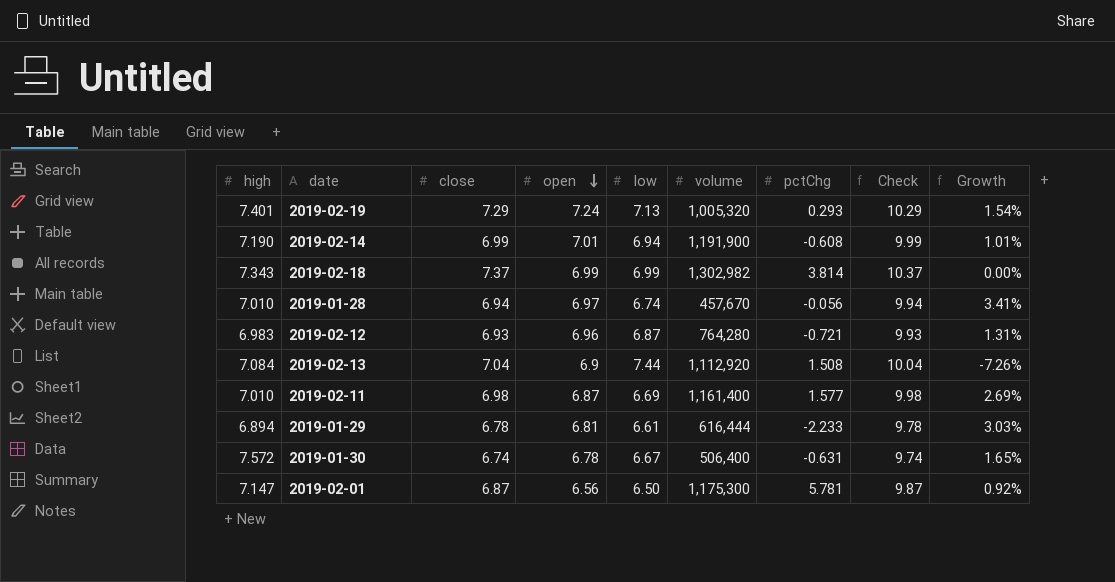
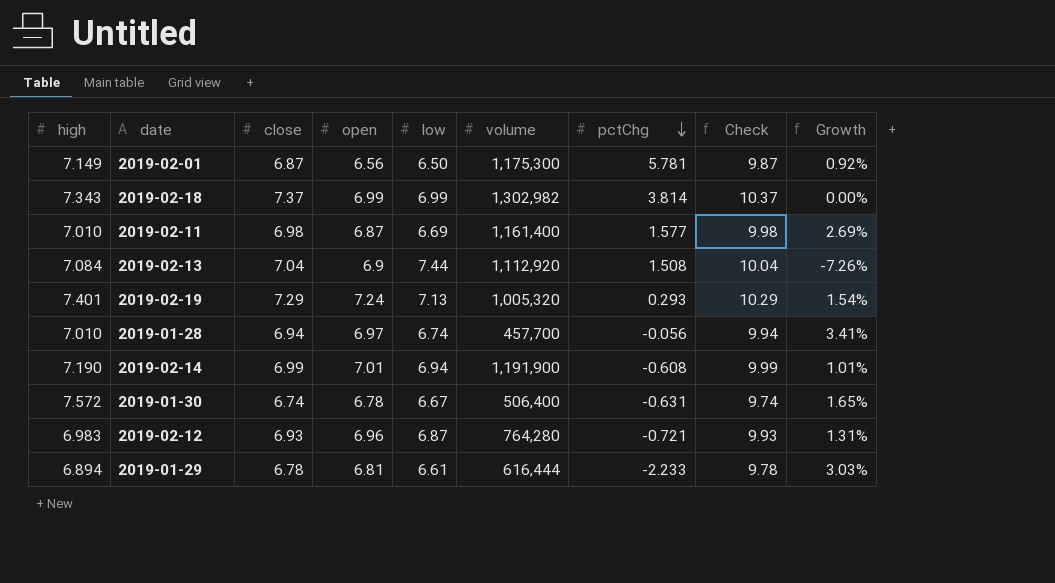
row order: open descending -> pctChg descending
2019-02-01 | high: 7.147 -> 7.149
2019-01-28 | volume: 457,670 -> 457,700

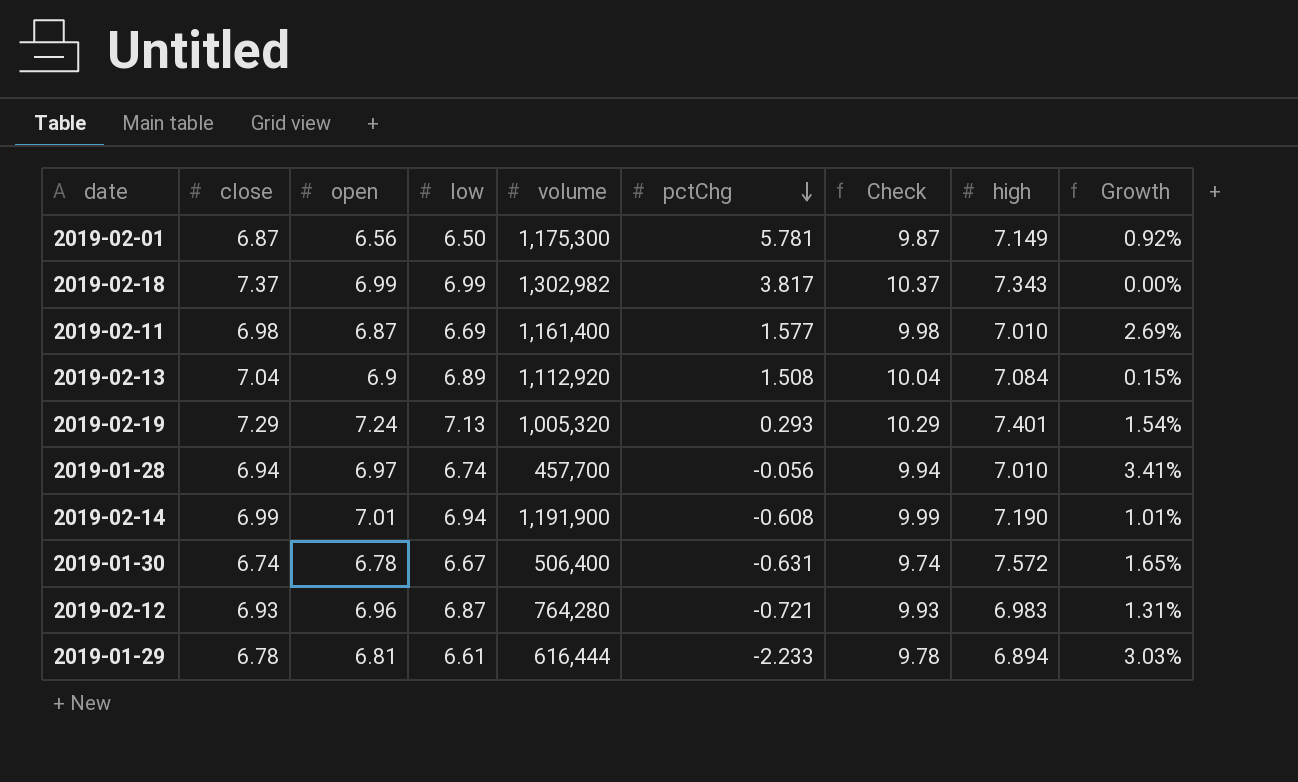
column high | position: 1 -> 8
2019-02-18 | pctChg: 3.814 -> 3.817
2019-02-13 | low: 7.44 -> 6.89
2019-02-13 | Growth: -7.26% -> 0.15%

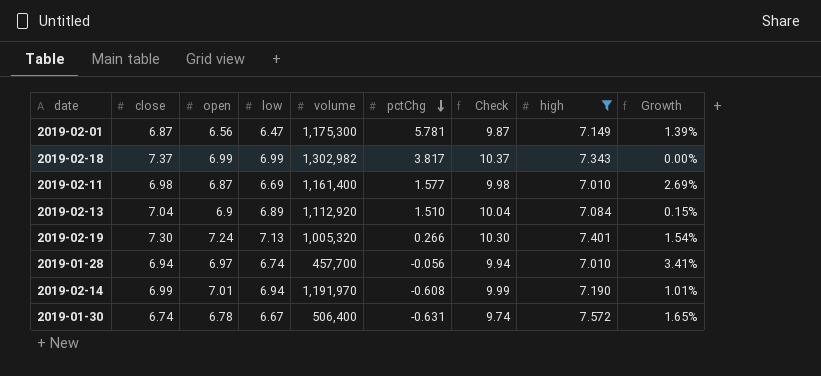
filter: none -> high >= 7.010
2019-02-01 | low: 6.50 -> 6.47
2019-02-01 | Growth: 0.92% -> 1.39%
2019-02-13 | pctChg: 1.508 -> 1.510
2019-02-19 | close: 7.29 -> 7.30
2019-02-19 | pctChg: 0.293 -> 0.266
2019-02-19 | Check: 10.29 -> 10.30
2019-02-14 | volume: 1,191,900 -> 1,191,970

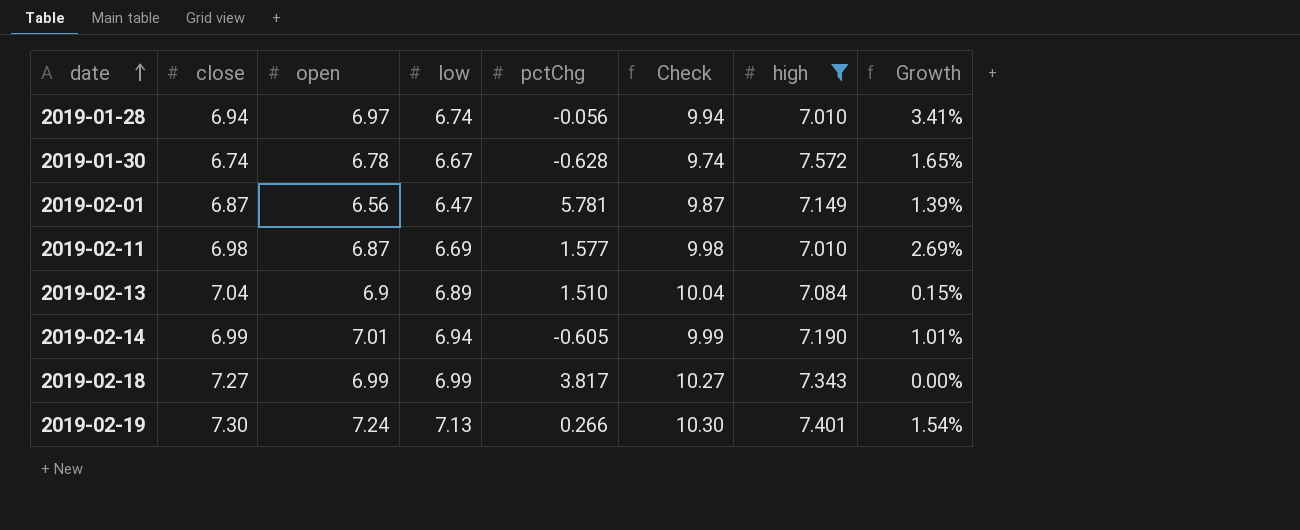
row order: pctChg descending -> date ascending
column volume | position: 5 -> none
2019-01-30 | pctChg: -0.631 -> -0.628
2019-02-14 | pctChg: -0.608 -> -0.605
2019-02-18 | close: 7.37 -> 7.27
2019-02-18 | Check: 10.37 -> 10.27

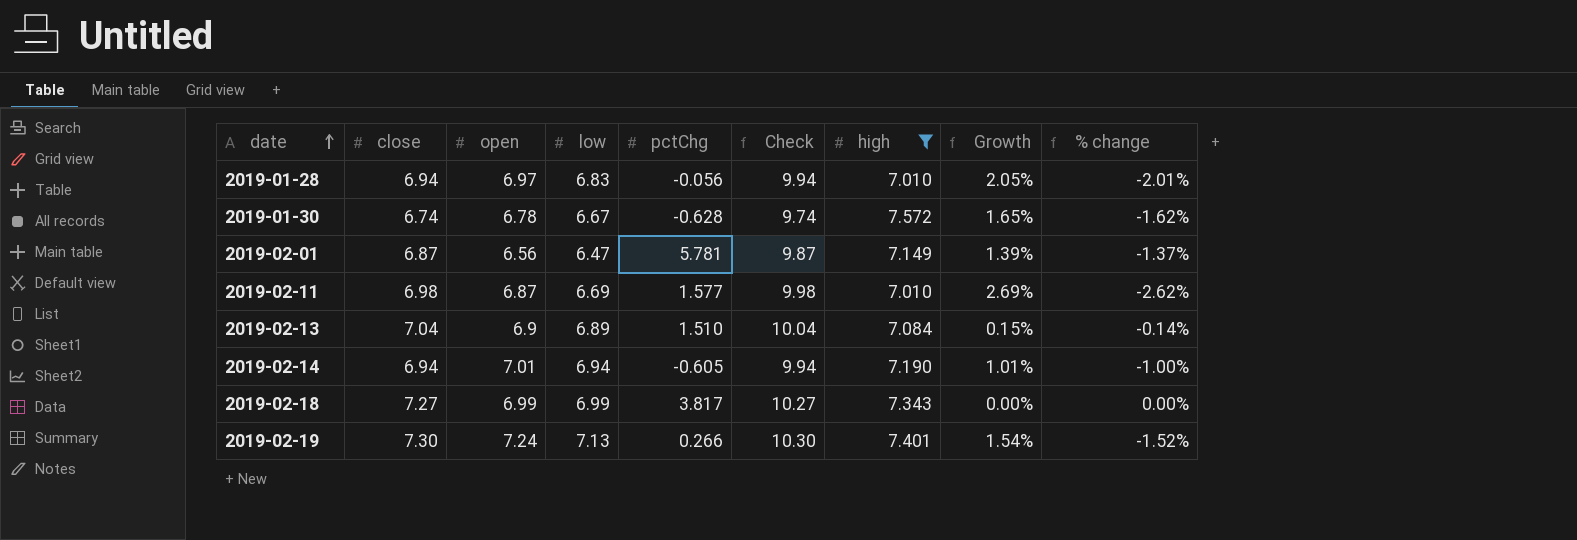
column % change | formula: none -> ([low] - [open]) / [open]
2019-01-28 | low: 6.74 -> 6.83
2019-01-28 | Growth: 3.41% -> 2.05%
2019-02-14 | close: 6.99 -> 6.94
2019-02-14 | Check: 9.99 -> 9.94

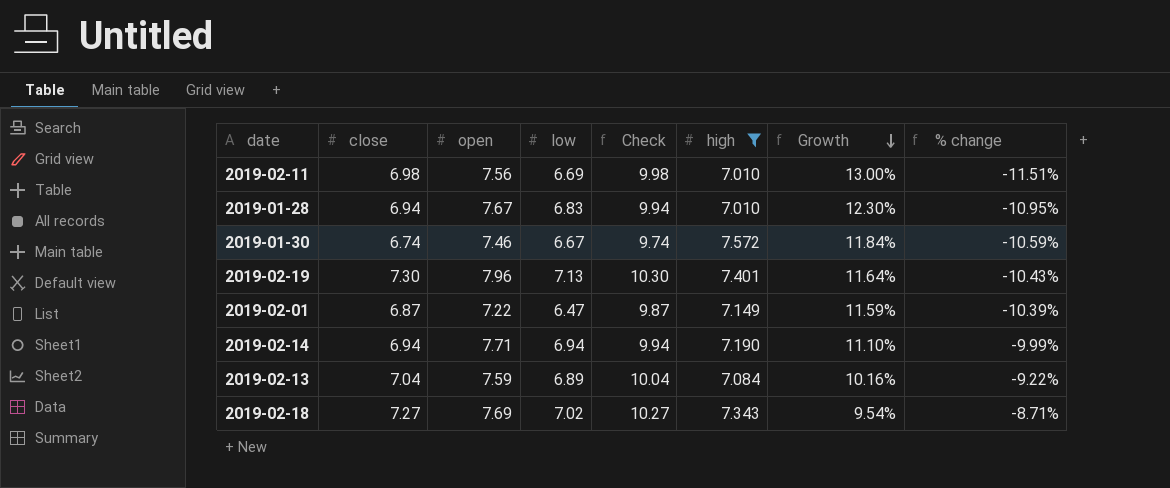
row order: date ascending -> Growth descending
column pctChg | position: 5 -> none
2019-02-11 | open: 6.87 -> 7.56
2019-02-11 | Growth: 2.69% -> 13.00%
2019-02-11 | % change: -2.62% -> -11.51%
2019-01-28 | open: 6.97 -> 7.67
2019-01-28 | Growth: 2.05% -> 12.30%
2019-01-28 | % change: -2.01% -> -10.95%
2019-01-30 | open: 6.78 -> 7.46
2019-01-30 | Growth: 1.65% -> 11.84%
2019-01-30 | % change: -1.62% -> -10.59%
2019-02-19 | open: 7.24 -> 7.96
2019-02-19 | Growth: 1.54% -> 11.64%
2019-02-19 | % change: -1.52% -> -10.43%
2019-02-01 | open: 6.56 -> 7.22
2019-02-01 | Growth: 1.39% -> 11.59%
2019-02-01 | % change: -1.37% -> -10.39%
2019-02-14 | open: 7.01 -> 7.71
2019-02-14 | Growth: 1.01% -> 11.10%
2019-02-14 | % change: -1.00% -> -9.99%
2019-02-13 | open: 6.9 -> 7.59
2019-02-13 | Growth: 0.15% -> 10.16%
2019-02-13 | % change: -0.14% -> -9.22%
2019-02-18 | open: 6.99 -> 7.69
2019-02-18 | low: 6.99 -> 7.02
2019-02-18 | Growth: 0.00% -> 9.54%
2019-02-18 | % change: 0.00% -> -8.71%

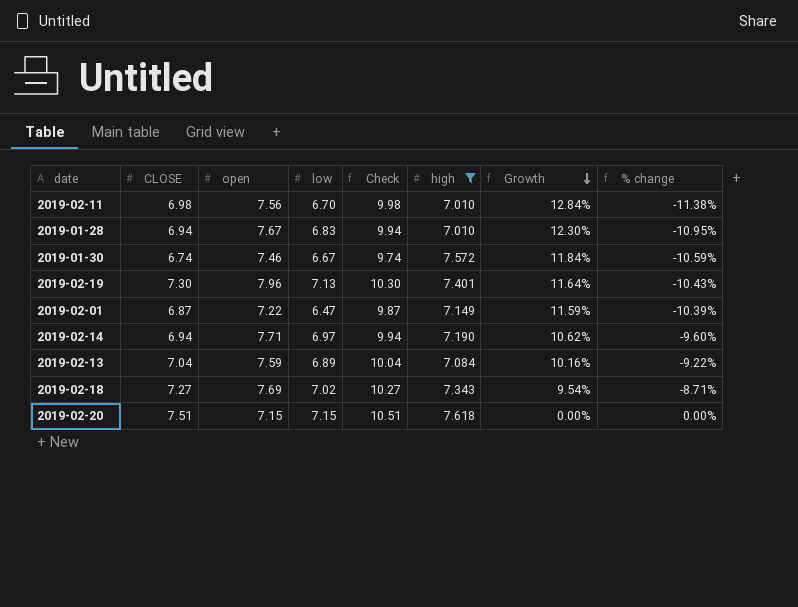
column name: close -> CLOSE
2019-02-11 | low: 6.69 -> 6.70
2019-02-11 | Growth: 13.00% -> 12.84%
2019-02-11 | % change: -11.51% -> -11.38%
2019-02-14 | low: 6.94 -> 6.97
2019-02-14 | Growth: 11.10% -> 10.62%
2019-02-14 | % change: -9.99% -> -9.60%
row 2019-02-20: none -> 7.51 | 7.15 | 7.15 | 10.51 | 7.618 | 0.00% | 0.00%

